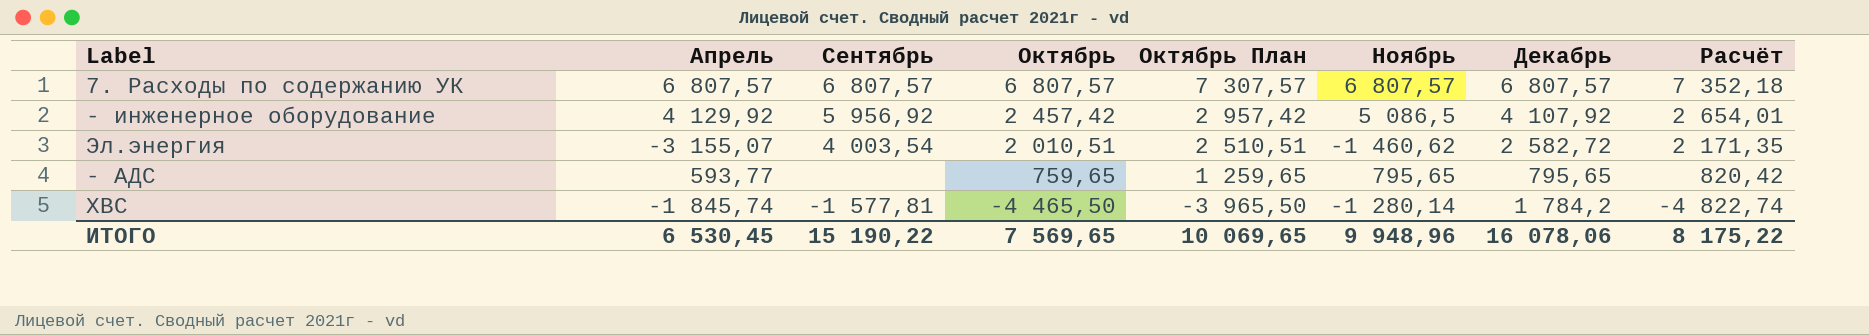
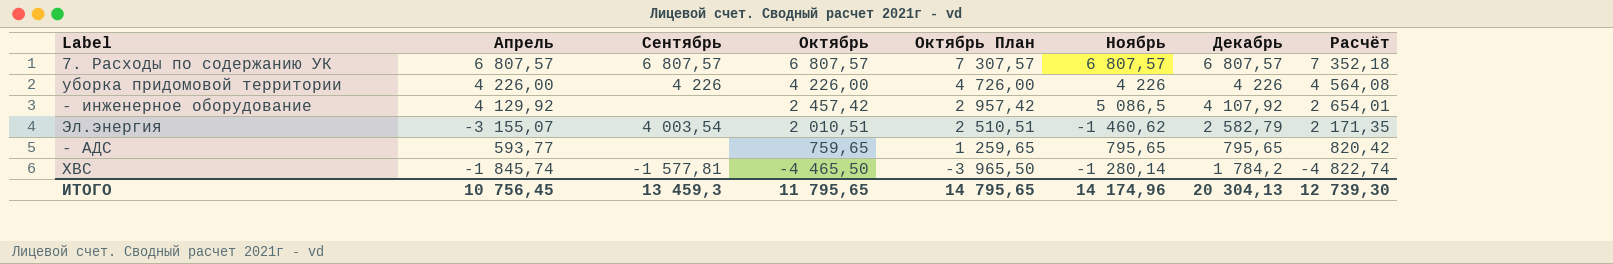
row уборка придомовой территории: none -> 4 226,00 | 4 226 | 4 226,00 | 4 726,00 | 4 226 | 4 226 | 4 564,08
- инженерное оборудование | Сентябрь: 5 956,92 -> none
Эл.энергия | Декабрь: 2 582,72 -> 2 582,79
ИТОГО | Апрель: 6 530,45 -> 10 756,45
ИТОГО | Сентябрь: 15 190,22 -> 13 459,3
ИТОГО | Октябрь: 7 569,65 -> 11 795,65
ИТОГО | Октябрь План: 10 069,65 -> 14 795,65
ИТОГО | Ноябрь: 9 948,96 -> 14 174,96
ИТОГО | Декабрь: 16 078,06 -> 20 304,13
ИТОГО | Расчёт: 8 175,22 -> 12 739,30

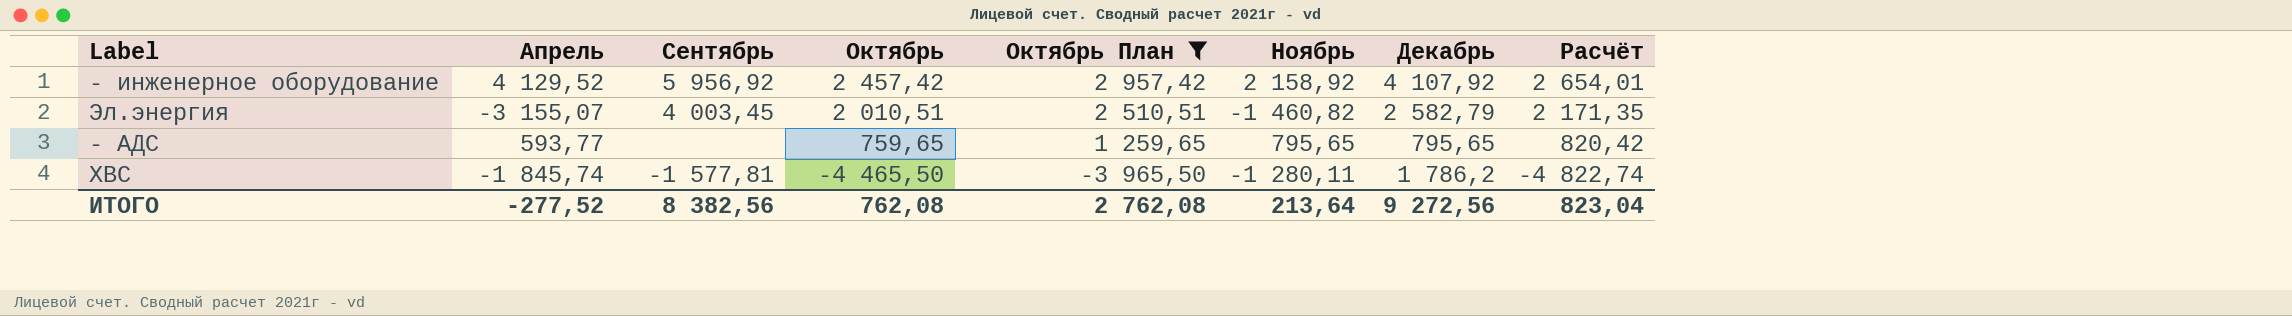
filter: none -> Октябрь План <= 2 957,42
- инженерное оборудование | Апрель: 4 129,92 -> 4 129,52
- инженерное оборудование | Сентябрь: none -> 5 956,92
- инженерное оборудование | Ноябрь: 5 086,5 -> 2 158,92
Эл.энергия | Сентябрь: 4 003,54 -> 4 003,45
Эл.энергия | Ноябрь: -1 460,62 -> -1 460,82
ХВС | Ноябрь: -1 280,14 -> -1 280,11
ХВС | Декабрь: 1 784,2 -> 1 786,2
ИТОГО | Апрель: 10 756,45 -> -277,52
ИТОГО | Сентябрь: 13 459,3 -> 8 382,56
ИТОГО | Октябрь: 11 795,65 -> 762,08
ИТОГО | Октябрь План: 14 795,65 -> 2 762,08
ИТОГО | Ноябрь: 14 174,96 -> 213,64
ИТОГО | Декабрь: 20 304,13 -> 9 272,56
ИТОГО | Расчёт: 12 739,30 -> 823,04

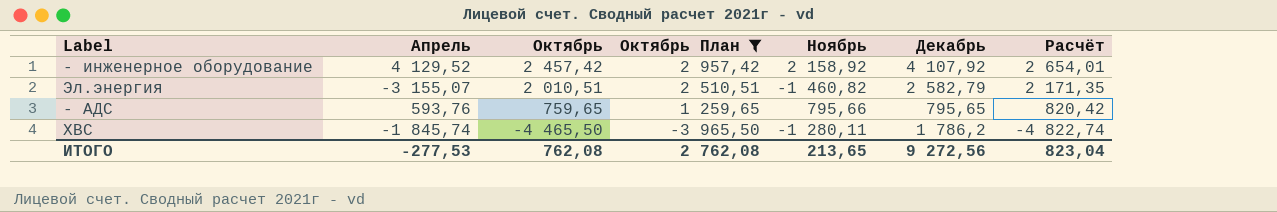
column Сентябрь | position: 3 -> none
- АДС | Апрель: 593,77 -> 593,76
- АДС | Ноябрь: 795,65 -> 795,66
ИТОГО | Апрель: -277,52 -> -277,53
ИТОГО | Ноябрь: 213,64 -> 213,65

